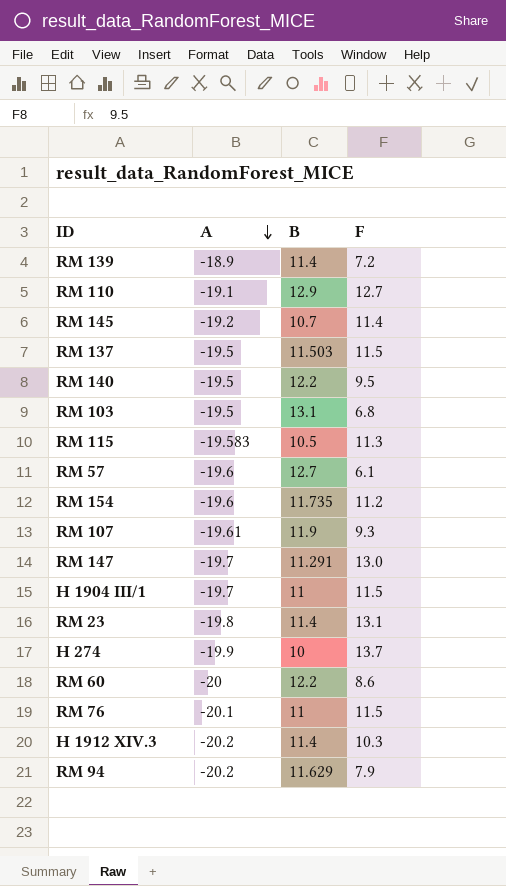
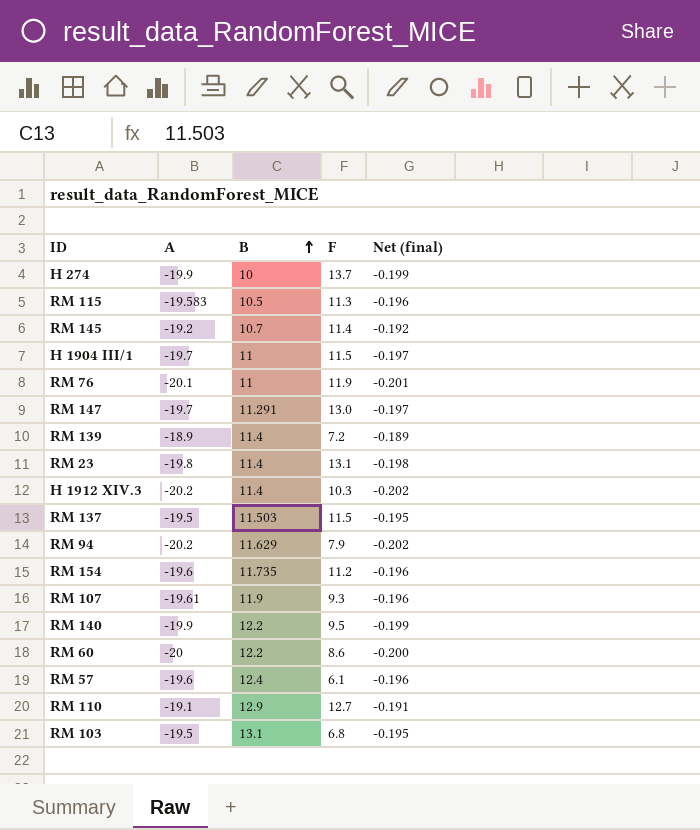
row order: A descending -> B ascending
column Net (final) | formula: none -> [A] * 0.01
RM 76 | F: 11.5 -> 11.9
RM 140 | A: -19.5 -> -19.9
RM 57 | B: 12.7 -> 12.4

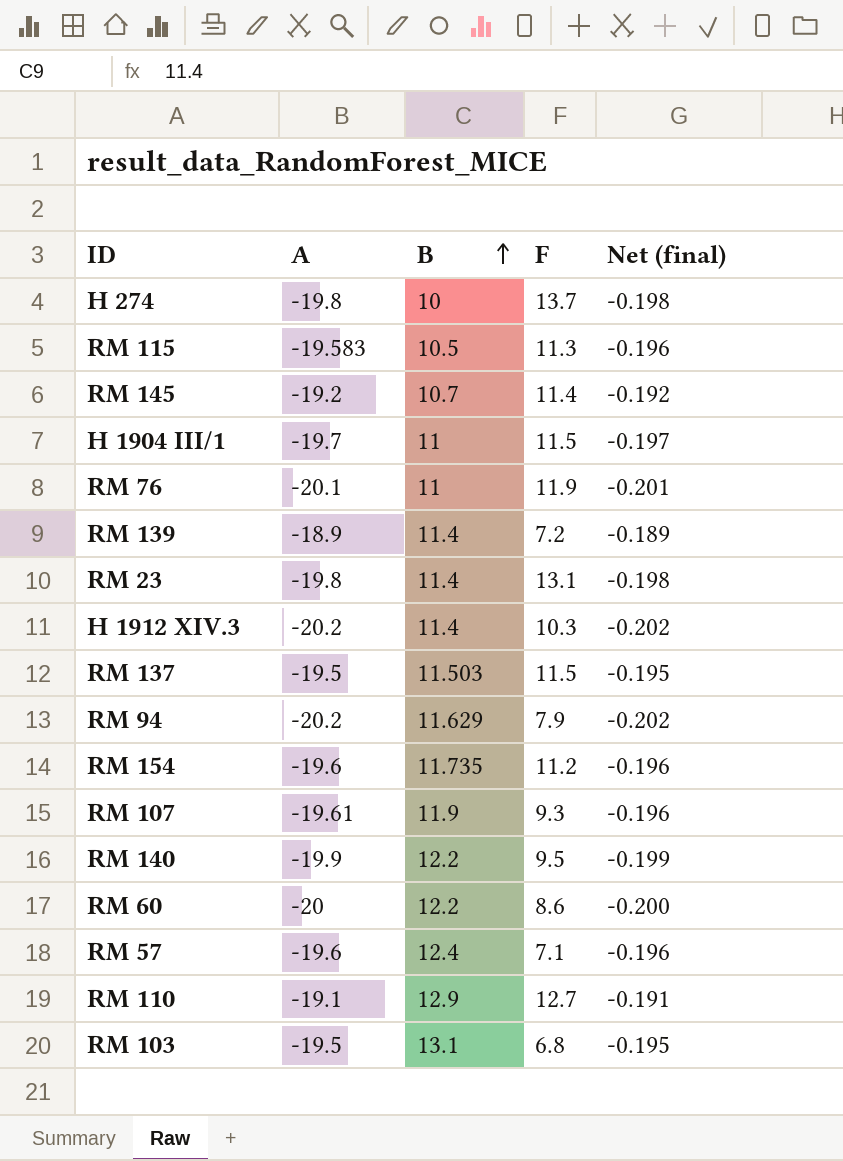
row RM 147: -19.7 | 11.291 | 13.0 | -0.197 -> none
H 274 | A: -19.9 -> -19.8
H 274 | Net (final): -0.199 -> -0.198
RM 57 | F: 6.1 -> 7.1

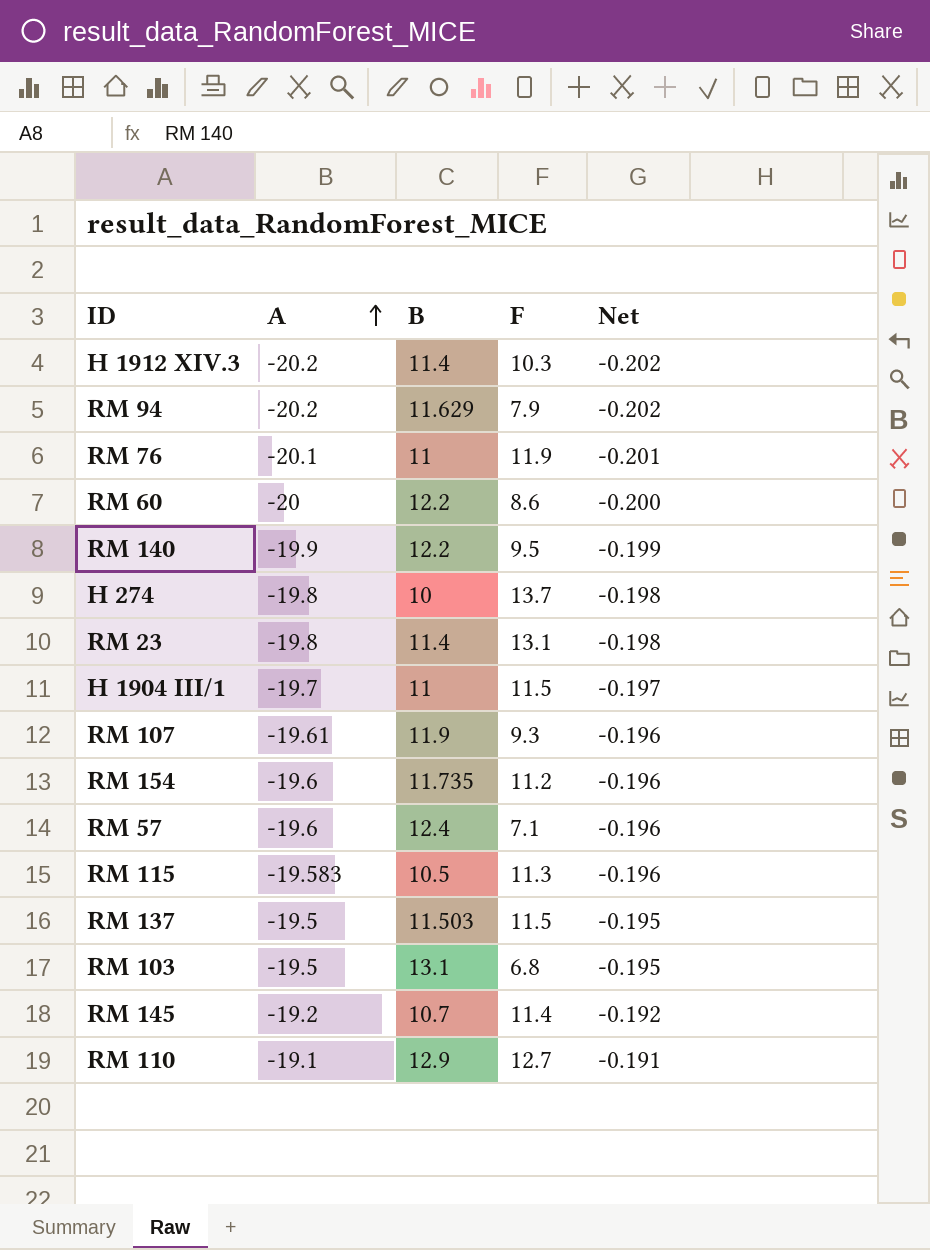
row order: B ascending -> A ascending
column name: Net (final) -> Net
row RM 139: -18.9 | 11.4 | 7.2 | -0.189 -> none

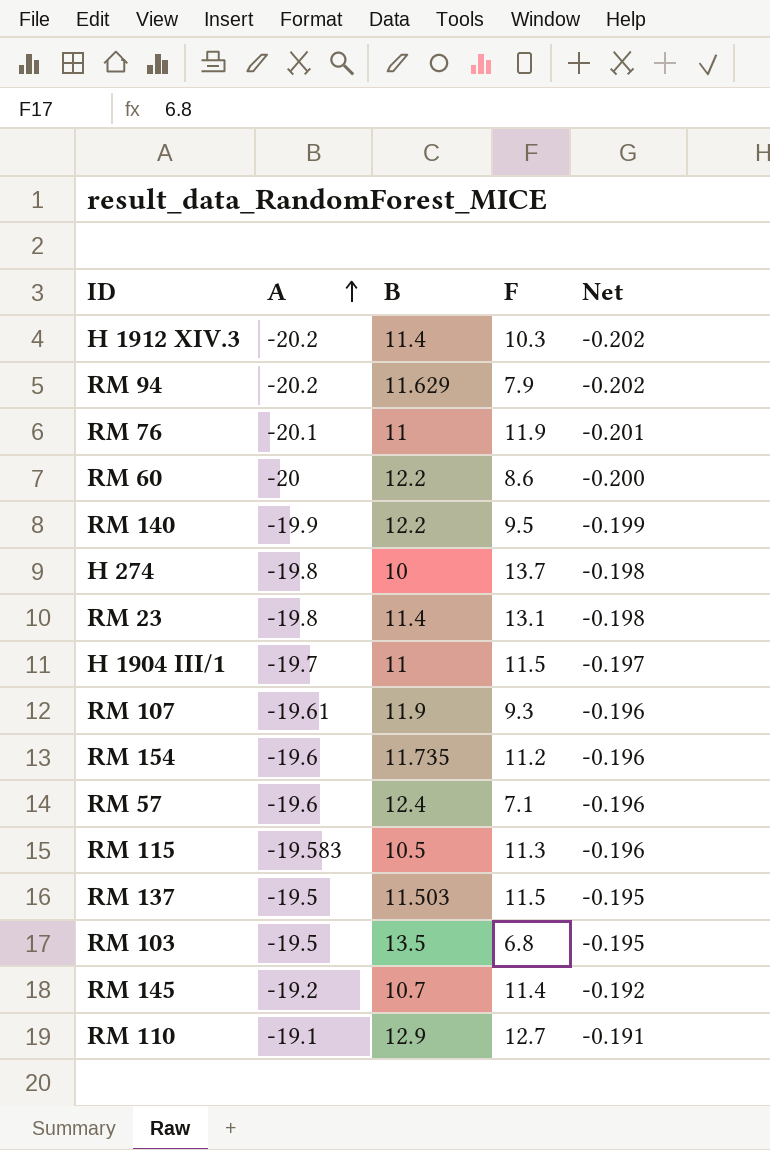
RM 103 | B: 13.1 -> 13.5

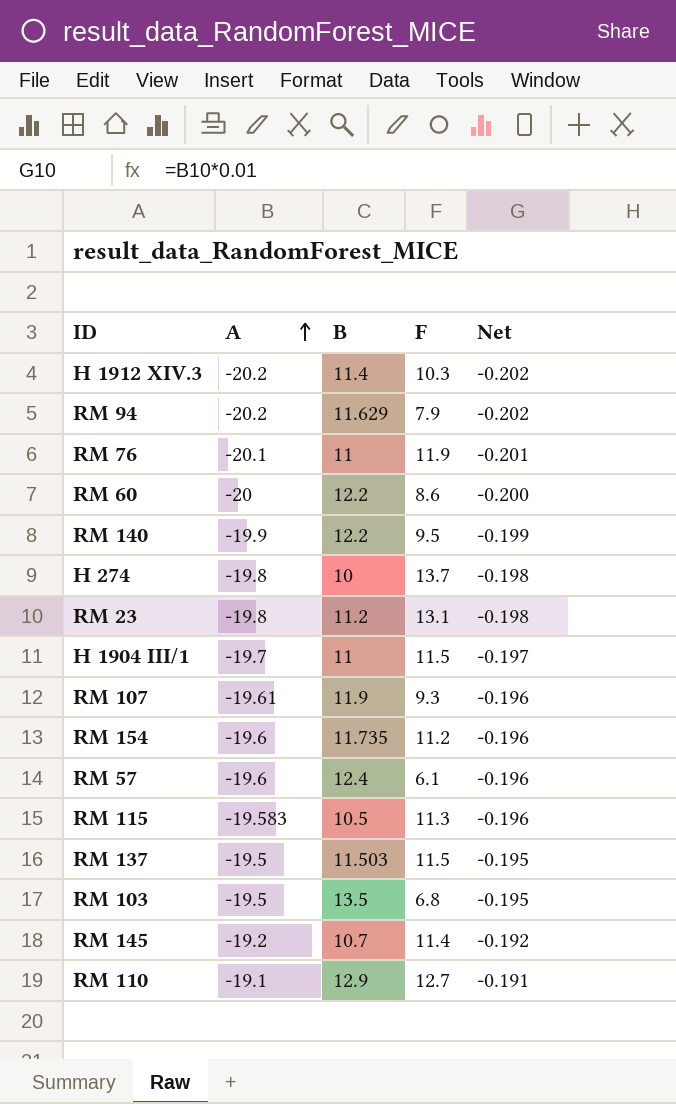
RM 23 | B: 11.4 -> 11.2
RM 57 | F: 7.1 -> 6.1

